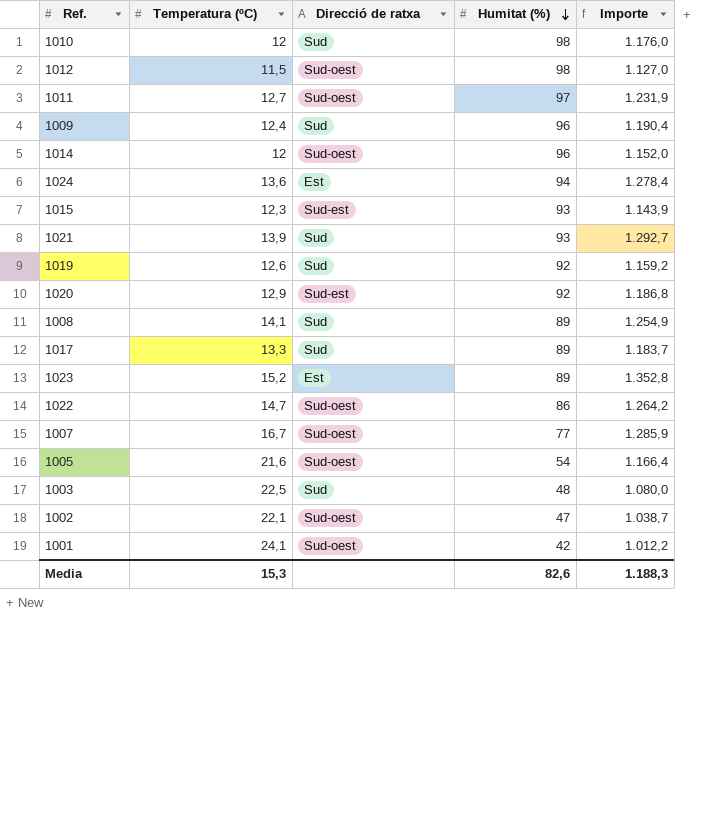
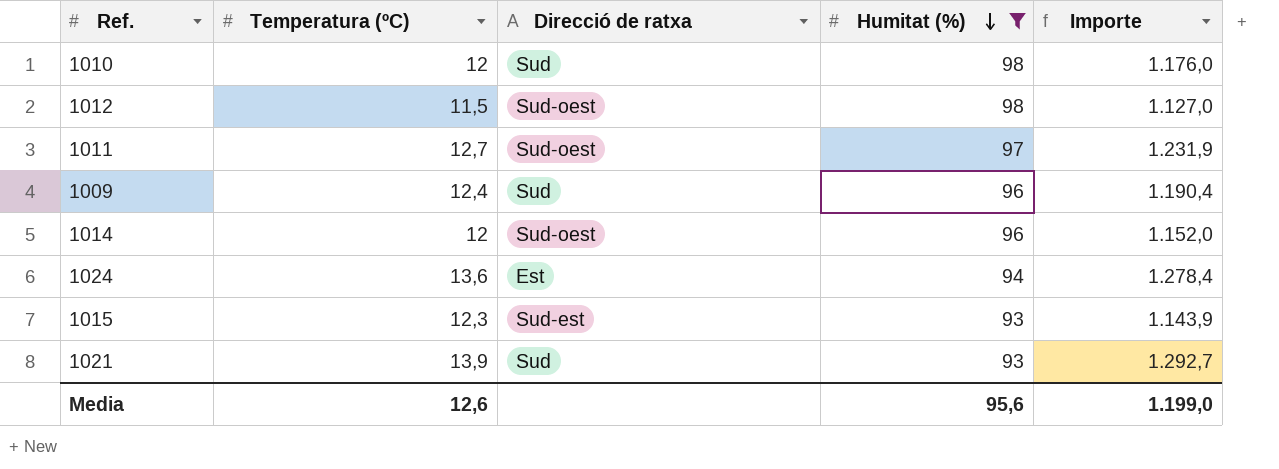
filter: none -> Humitat (%) >= 93
Media | Temperatura (ºC): 15,3 -> 12,6
Media | Humitat (%): 82,6 -> 95,6
Media | Importe: 1.188,3 -> 1.199,0

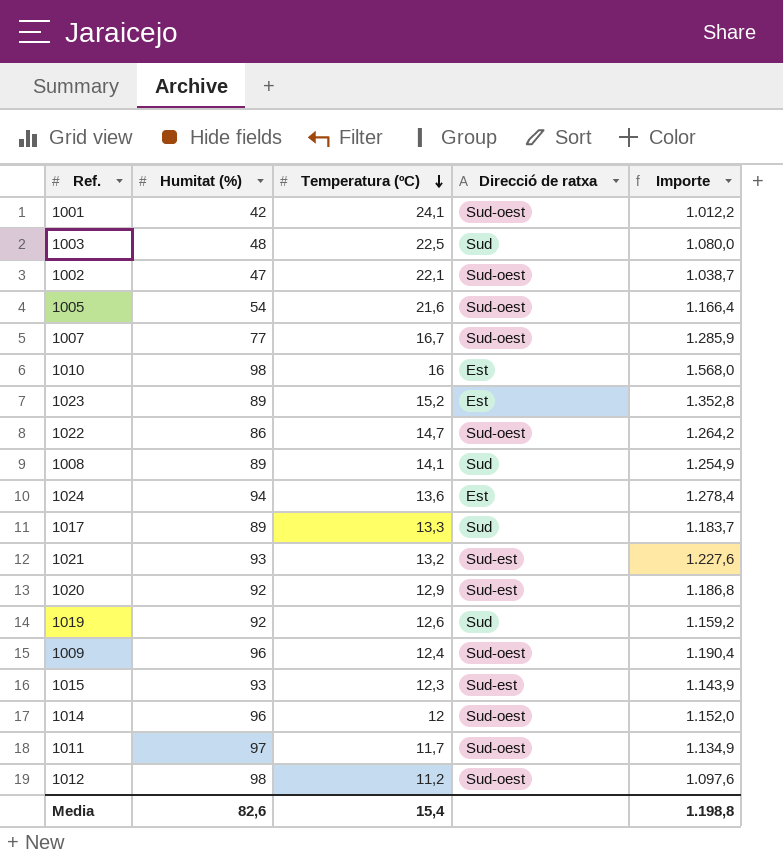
filter: Humitat (%) >= 93 -> none
row order: Humitat (%) descending -> Temperatura (ºC) descending
column Humitat (%) | position: 4 -> 2
1010 | Temperatura (ºC): 12 -> 16
1010 | Direcció de ratxa: Sud -> Est
1010 | Importe: 1.176,0 -> 1.568,0
1021 | Temperatura (ºC): 13,9 -> 13,2
1021 | Direcció de ratxa: Sud -> Sud-est
1021 | Importe: 1.292,7 -> 1.227,6
1009 | Direcció de ratxa: Sud -> Sud-oest
1011 | Temperatura (ºC): 12,7 -> 11,7
1011 | Importe: 1.231,9 -> 1.134,9
1012 | Temperatura (ºC): 11,5 -> 11,2
1012 | Importe: 1.127,0 -> 1.097,6
Media | Humitat (%): 95,6 -> 82,6
Media | Temperatura (ºC): 12,6 -> 15,4
Media | Importe: 1.199,0 -> 1.198,8

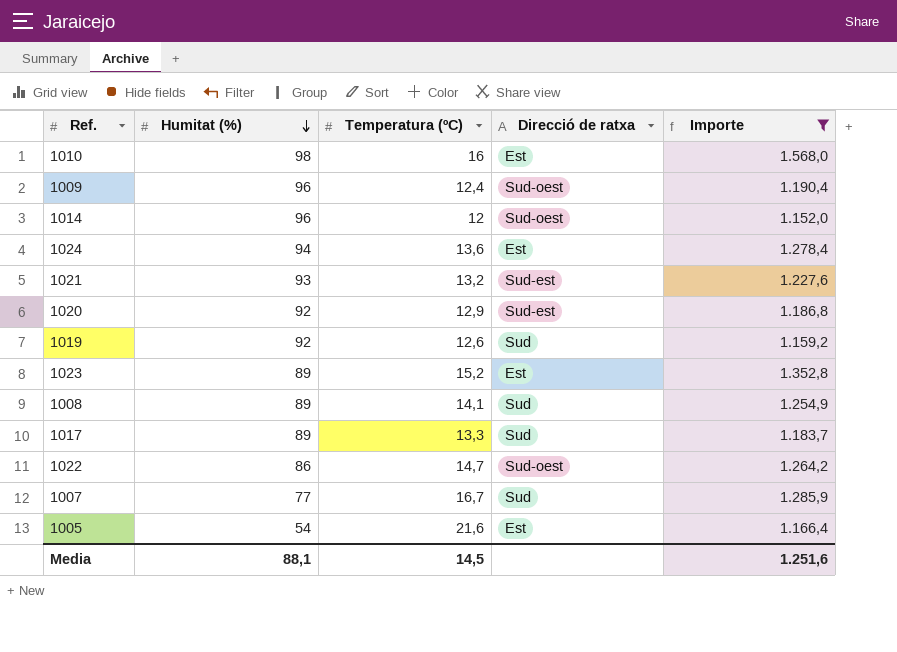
filter: none -> Importe >= 1.152,0
row order: Temperatura (ºC) descending -> Humitat (%) descending
1007 | Direcció de ratxa: Sud-oest -> Sud
1005 | Direcció de ratxa: Sud-oest -> Est
Media | Humitat (%): 82,6 -> 88,1
Media | Temperatura (ºC): 15,4 -> 14,5
Media | Importe: 1.198,8 -> 1.251,6

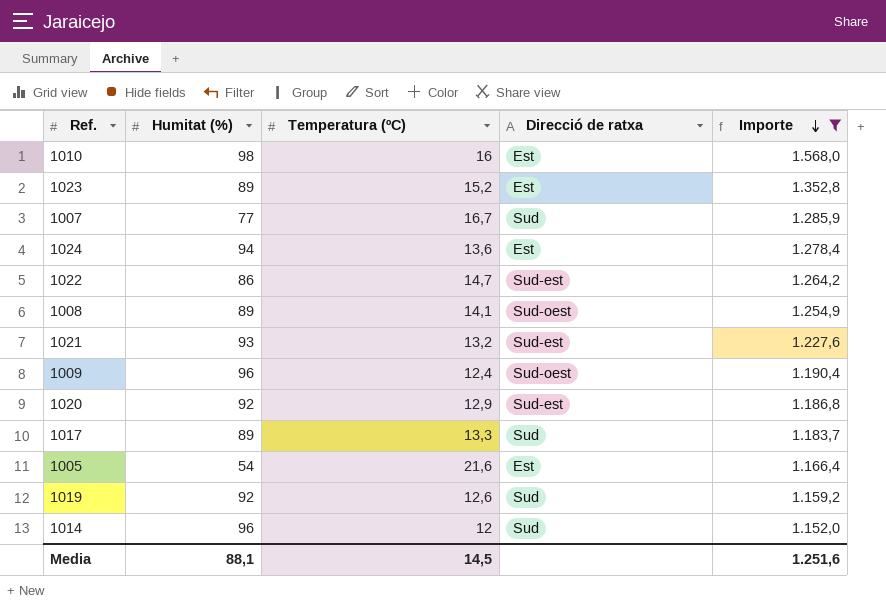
row order: Humitat (%) descending -> Importe descending
1022 | Direcció de ratxa: Sud-oest -> Sud-est
1008 | Direcció de ratxa: Sud -> Sud-oest
1014 | Direcció de ratxa: Sud-oest -> Sud

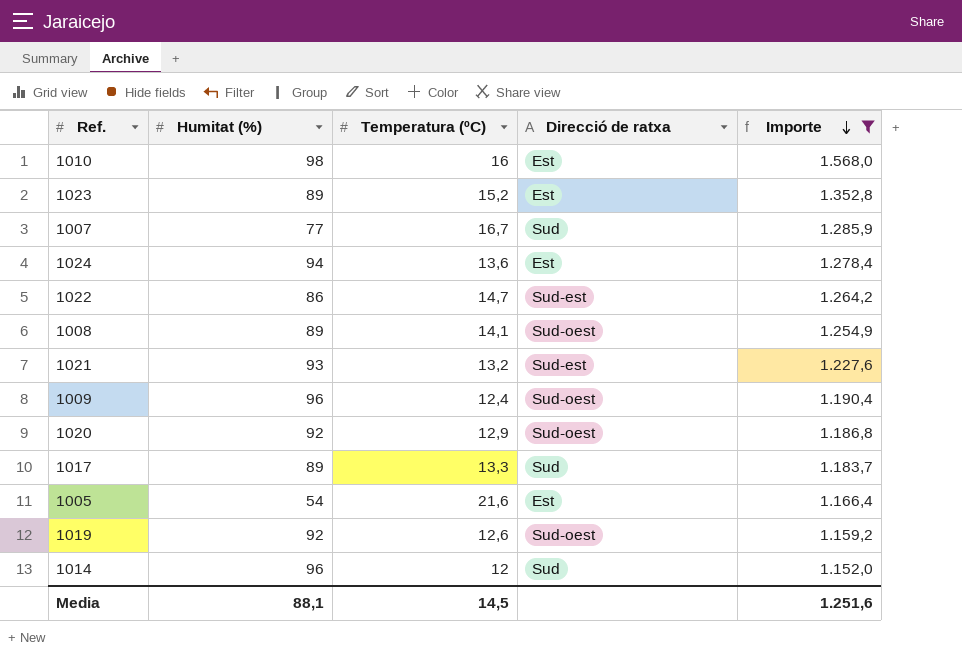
1020 | Direcció de ratxa: Sud-est -> Sud-oest
1019 | Direcció de ratxa: Sud -> Sud-oest

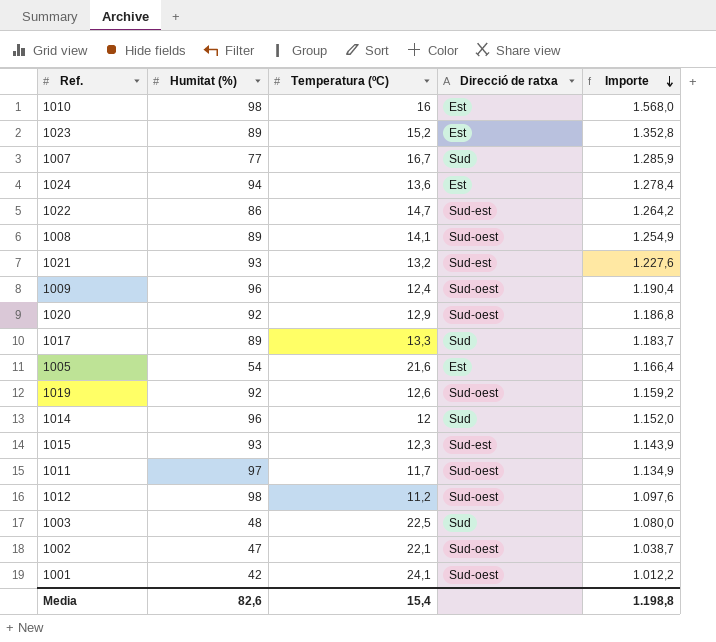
filter: Importe >= 1.152,0 -> none
Media | Humitat (%): 88,1 -> 82,6
Media | Temperatura (ºC): 14,5 -> 15,4
Media | Importe: 1.251,6 -> 1.198,8

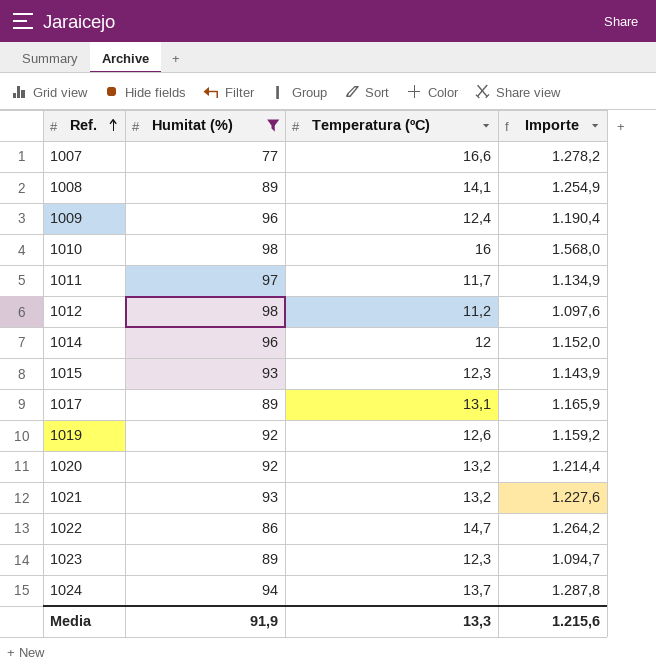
filter: none -> Humitat (%) >= 77
row order: Importe descending -> Ref. ascending
column Direcció de ratxa | position: 4 -> none
1007 | Temperatura (ºC): 16,7 -> 16,6
1007 | Importe: 1.285,9 -> 1.278,2
1017 | Temperatura (ºC): 13,3 -> 13,1
1017 | Importe: 1.183,7 -> 1.165,9
1020 | Temperatura (ºC): 12,9 -> 13,2
1020 | Importe: 1.186,8 -> 1.214,4
1023 | Temperatura (ºC): 15,2 -> 12,3
1023 | Importe: 1.352,8 -> 1.094,7
1024 | Temperatura (ºC): 13,6 -> 13,7
1024 | Importe: 1.278,4 -> 1.287,8
Media | Humitat (%): 82,6 -> 91,9
Media | Temperatura (ºC): 15,4 -> 13,3
Media | Importe: 1.198,8 -> 1.215,6

